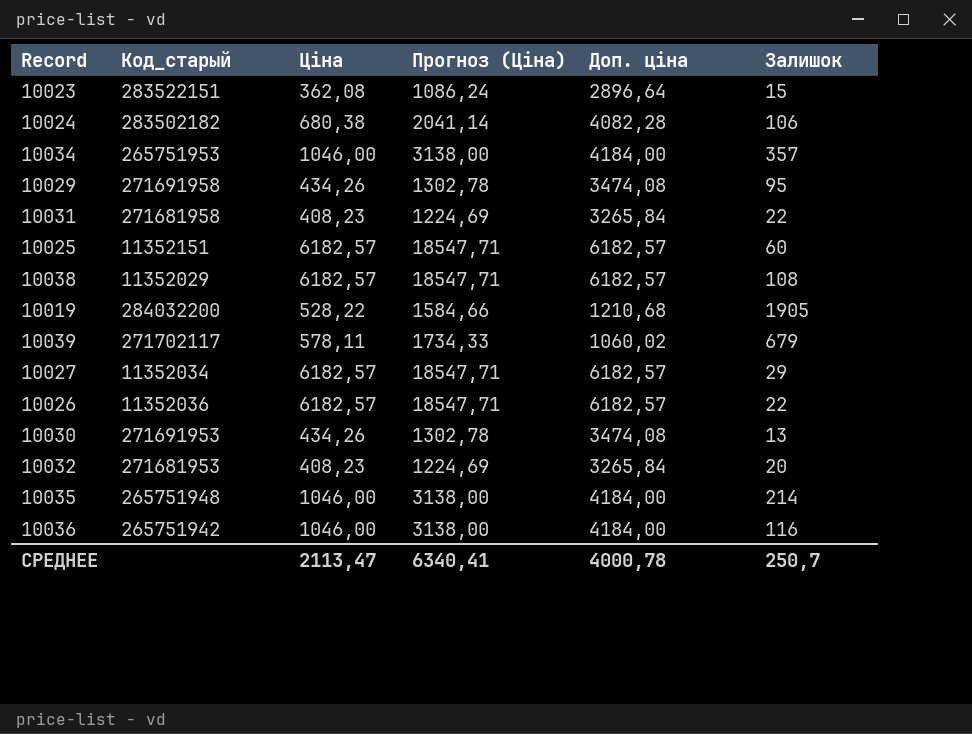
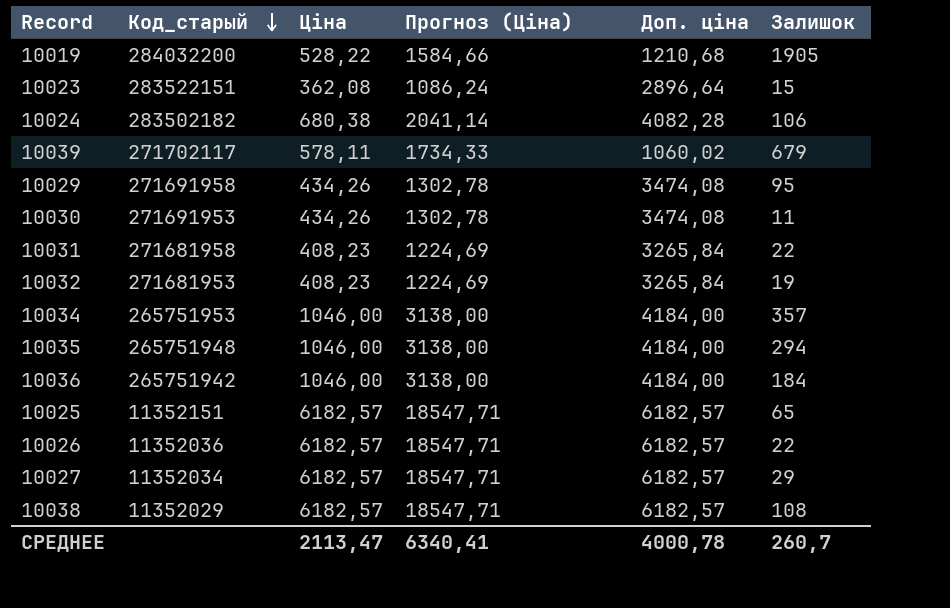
row order: none -> Код_старый descending
10030 | Залишок: 13 -> 11
10032 | Залишок: 20 -> 19
10035 | Залишок: 214 -> 294
10036 | Залишок: 116 -> 184
10025 | Залишок: 60 -> 65
СРЕДНЕЕ | Залишок: 250,7 -> 260,7

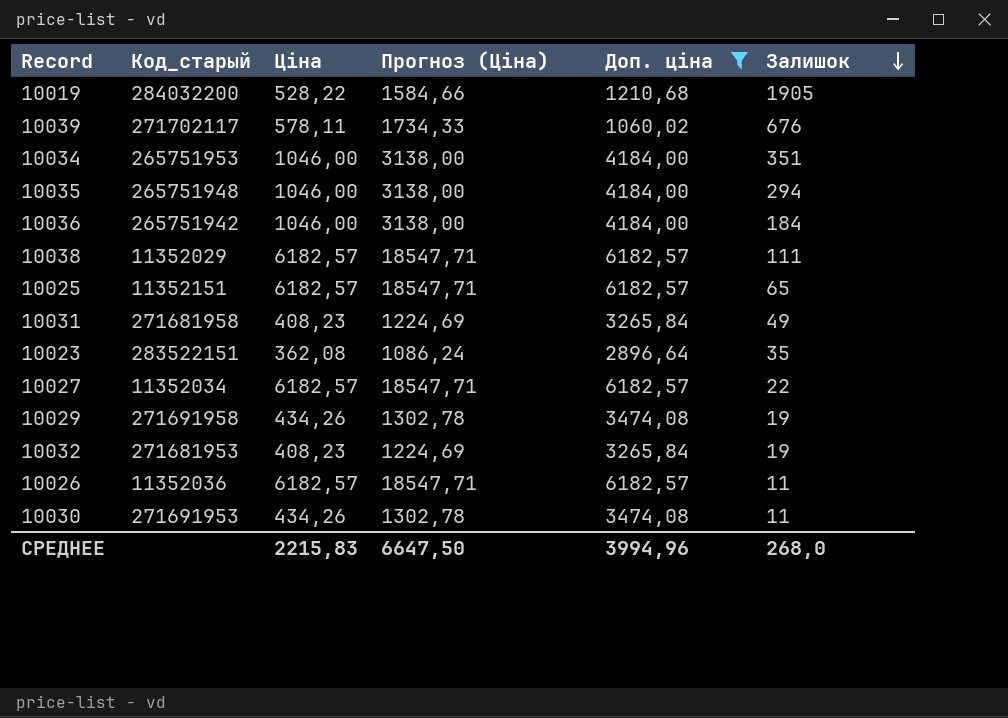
filter: none -> Доп. ціна != 4082,28
row order: Код_старый descending -> Залишок descending
10039 | Залишок: 679 -> 676
10034 | Залишок: 357 -> 351
10038 | Залишок: 108 -> 111
10031 | Залишок: 22 -> 49
10023 | Залишок: 15 -> 35
10027 | Залишок: 29 -> 22
10029 | Залишок: 95 -> 19
10026 | Залишок: 22 -> 11
СРЕДНЕЕ | Ціна: 2113,47 -> 2215,83
СРЕДНЕЕ | Прогноз (Ціна): 6340,41 -> 6647,50
СРЕДНЕЕ | Доп. ціна: 4000,78 -> 3994,96
СРЕДНЕЕ | Залишок: 260,7 -> 268,0

